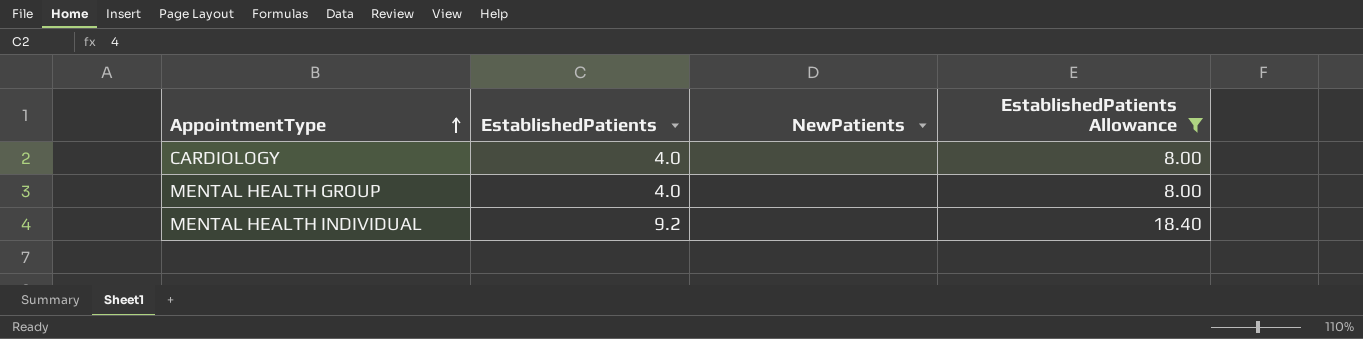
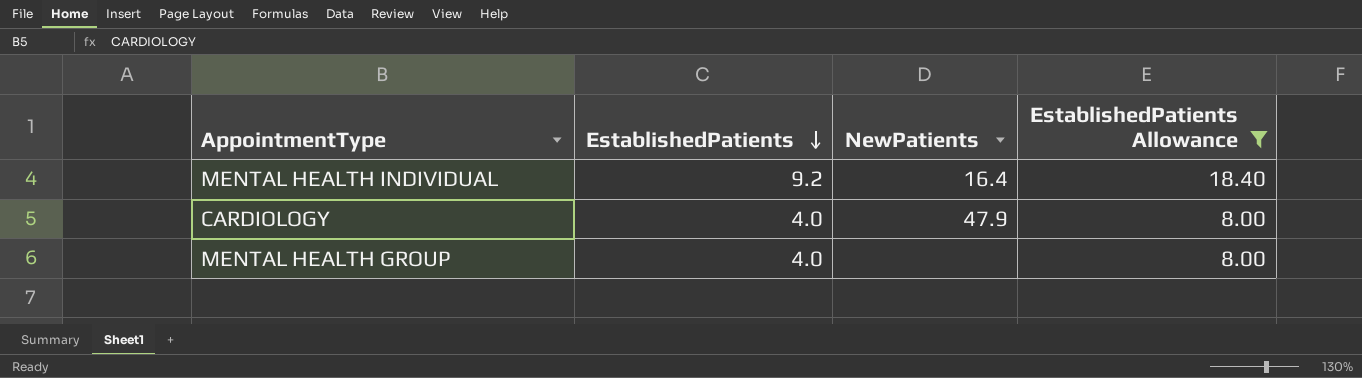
row order: AppointmentType ascending -> EstablishedPatients descending
MENTAL HEALTH INDIVIDUAL | NewPatients: none -> 16.4
CARDIOLOGY | NewPatients: none -> 47.9

